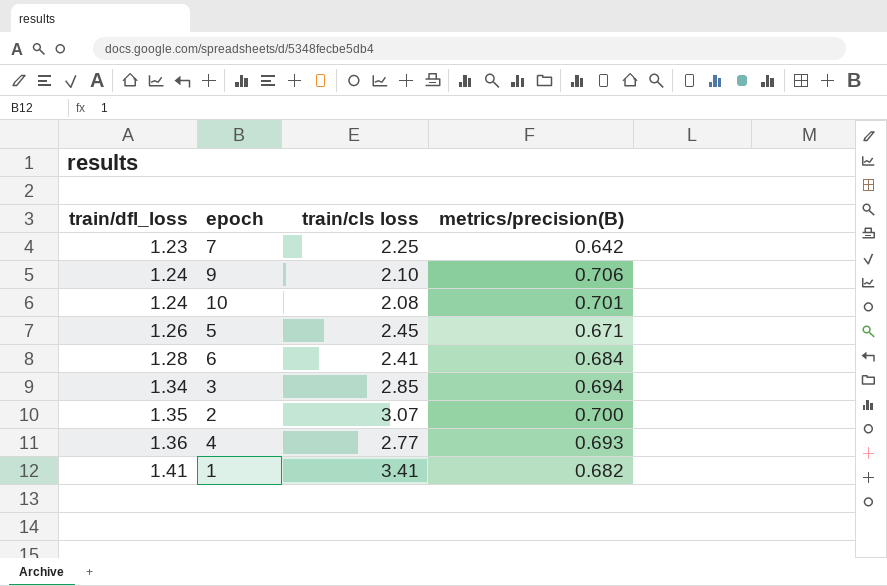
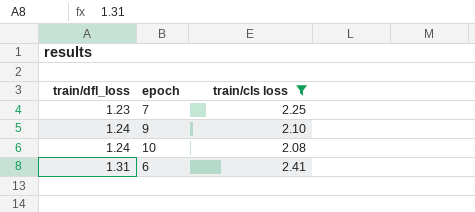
filter: none -> train/cls loss <= 2.41
column metrics/precision(B) | position: 4 -> none
6 | train/dfl_loss: 1.28 -> 1.31

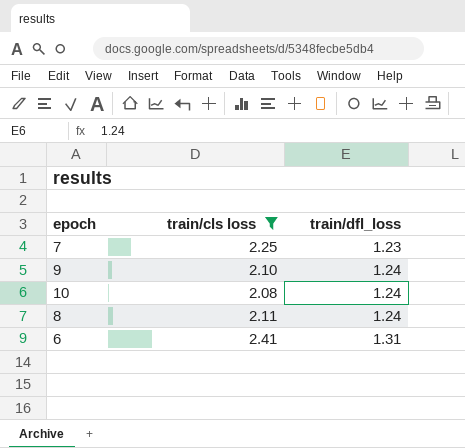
column train/dfl_loss | position: 1 -> 3
row 8: none -> 2.11 | 1.24

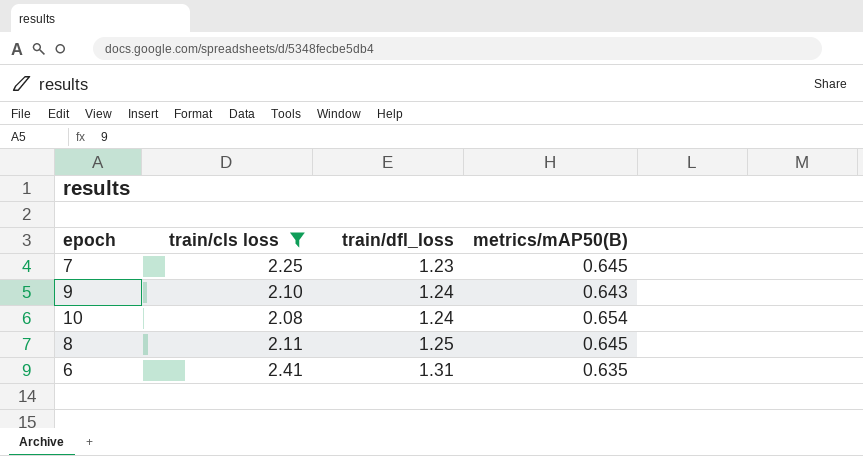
column metrics/mAP50(B) | position: none -> 4
8 | train/dfl_loss: 1.24 -> 1.25

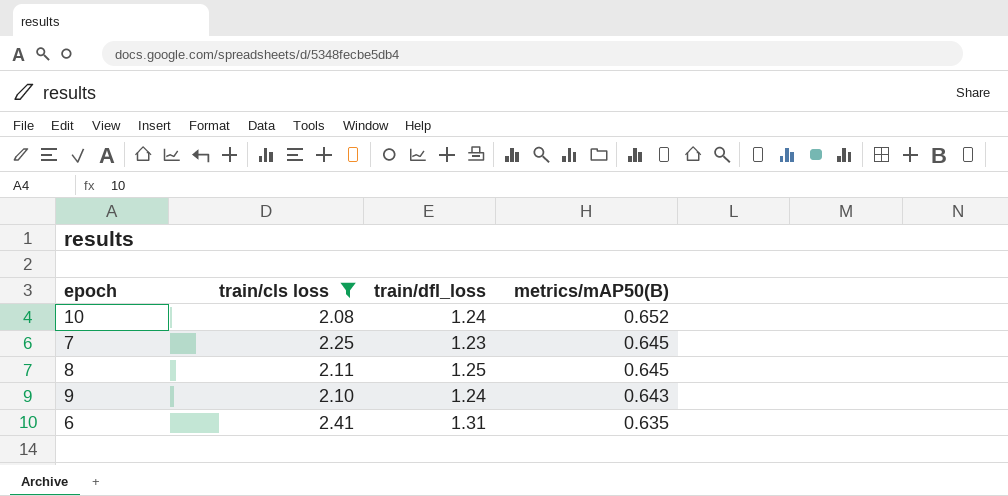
row order: train/dfl_loss ascending -> metrics/mAP50(B) descending
10 | metrics/mAP50(B): 0.654 -> 0.652

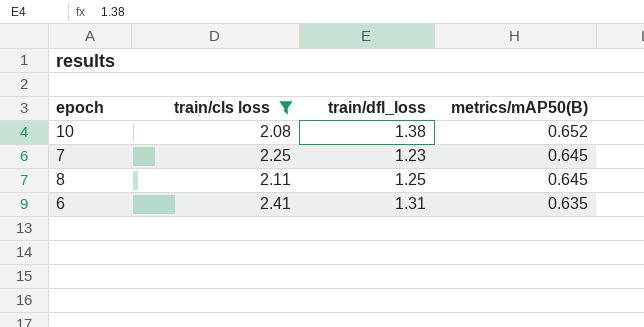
row 9: 2.10 | 1.24 | 0.643 -> none
10 | train/dfl_loss: 1.24 -> 1.38

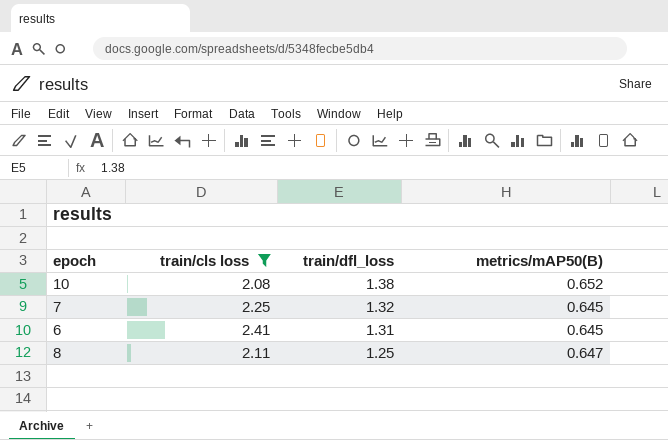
row order: metrics/mAP50(B) descending -> train/dfl_loss descending
7 | train/dfl_loss: 1.23 -> 1.32
6 | metrics/mAP50(B): 0.635 -> 0.645
8 | metrics/mAP50(B): 0.645 -> 0.647

